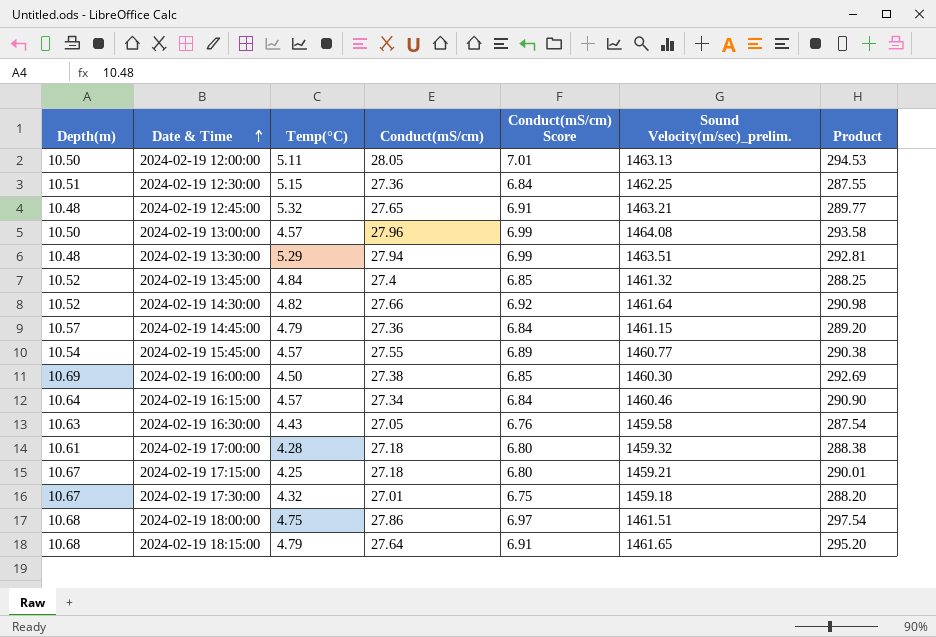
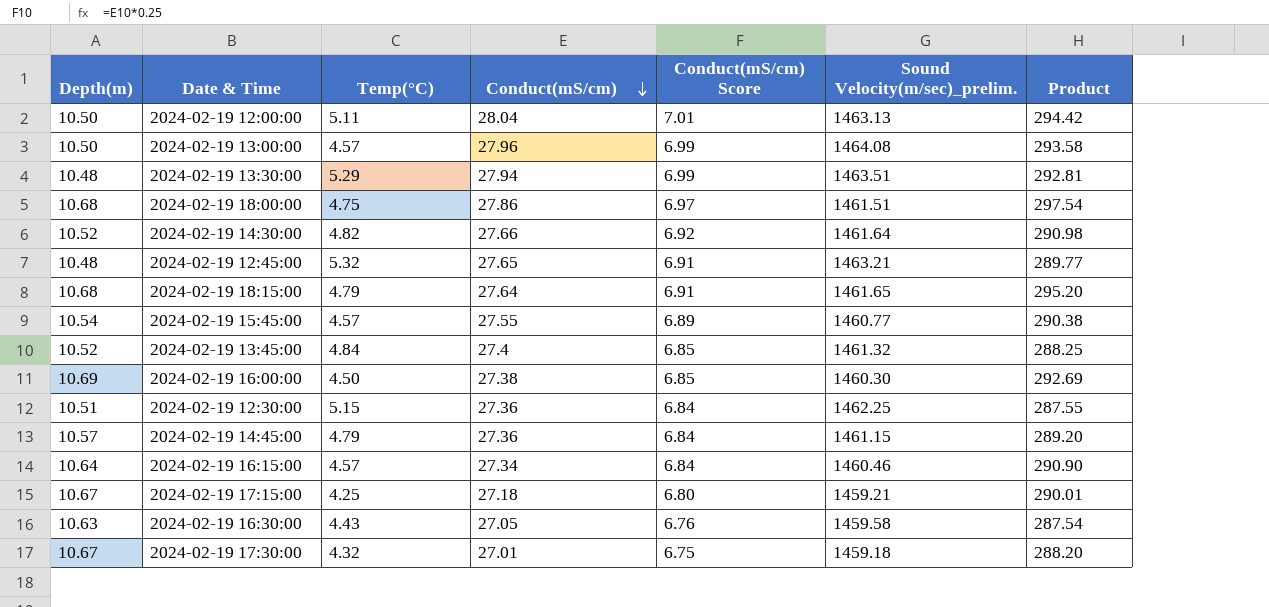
row order: Date & Time ascending -> Conduct(mS/cm) descending
row 2024-02-19 17:00:00: 10.61 | 4.28 | 27.18 | 6.80 | 1459.32 | 288.38 -> none
2024-02-19 12:00:00 | Conduct(mS/cm): 28.05 -> 28.04
2024-02-19 12:00:00 | Product: 294.53 -> 294.42

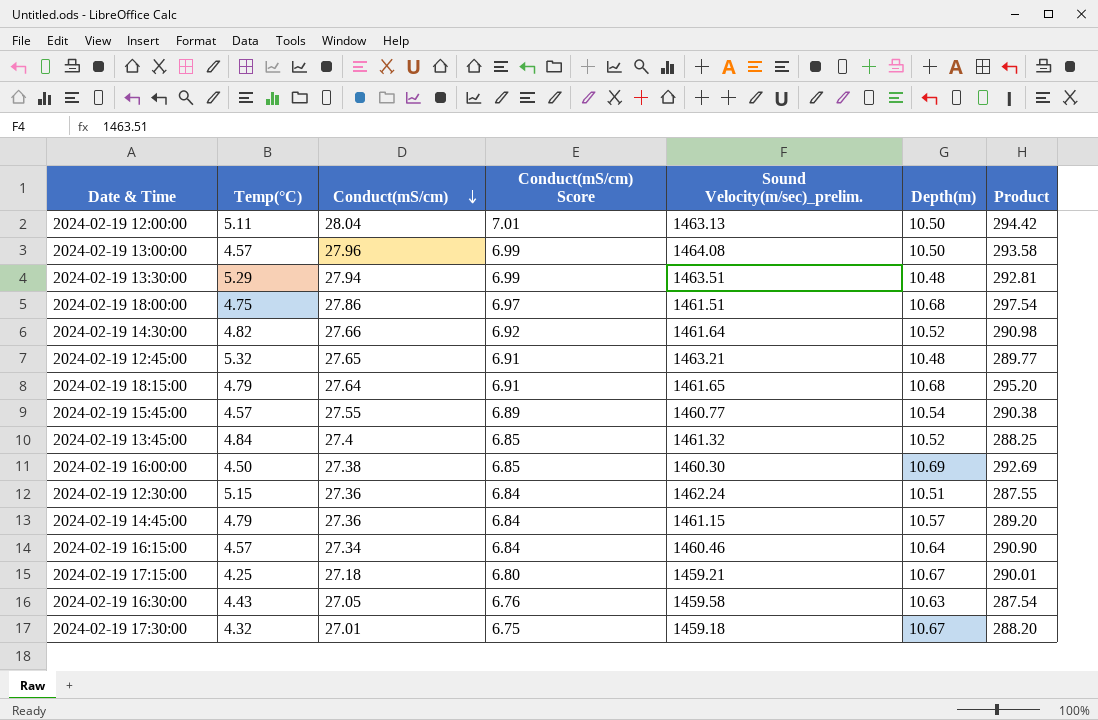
column Depth(m) | position: 1 -> 6
2024-02-19 12:30:00 | Sound Velocity(m/sec)_prelim.: 1462.25 -> 1462.24

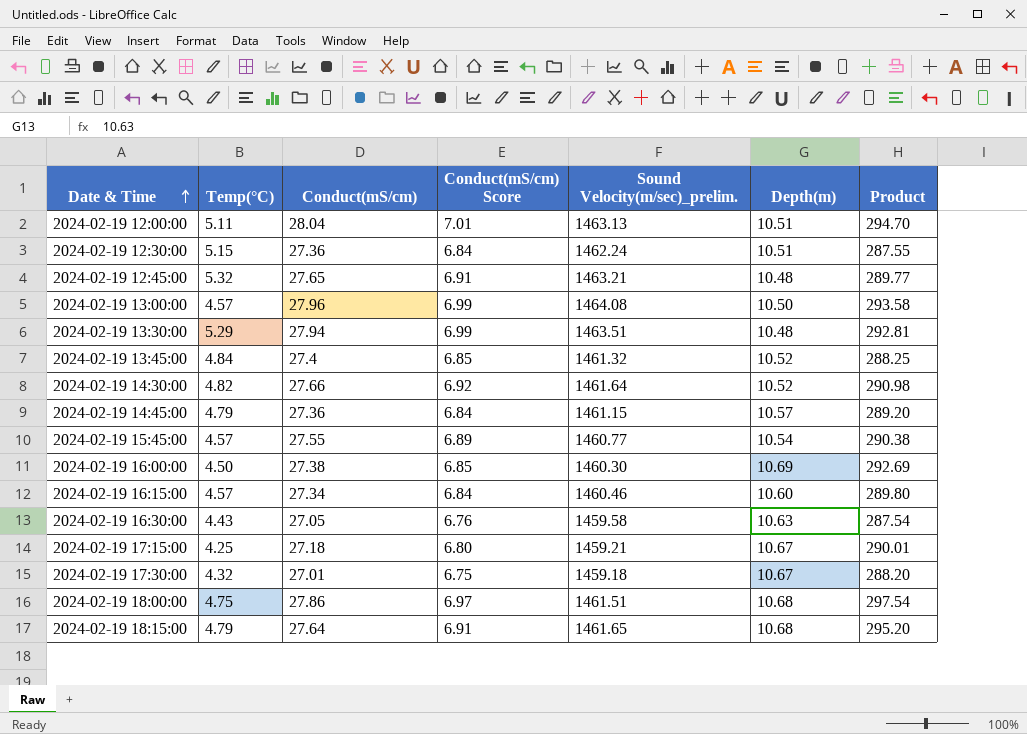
row order: Conduct(mS/cm) descending -> Date & Time ascending
2024-02-19 12:00:00 | Depth(m): 10.50 -> 10.51
2024-02-19 12:00:00 | Product: 294.42 -> 294.70
2024-02-19 16:15:00 | Depth(m): 10.64 -> 10.60
2024-02-19 16:15:00 | Product: 290.90 -> 289.80

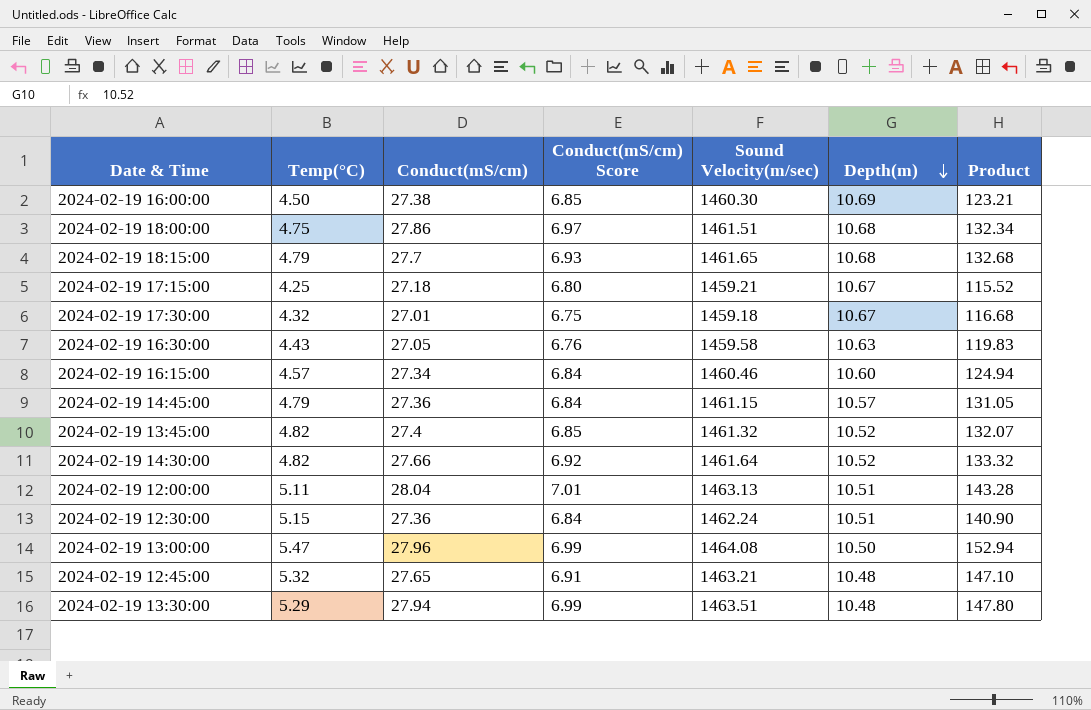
row order: Date & Time ascending -> Depth(m) descending
column name: Sound Velocity(m/sec)_prelim. -> Sound Velocity(m/sec)
column Product | formula: [Conduct(mS/cm)] * [Depth(m)] -> [Temp(°C)] * [Conduct(mS/cm)]
row 2024-02-19 15:45:00: 4.57 | 27.55 | 6.89 | 1460.77 | 10.54 | 290.38 -> none
2024-02-19 18:15:00 | Conduct(mS/cm): 27.64 -> 27.7
2024-02-19 18:15:00 | Conduct(mS/cm) Score: 6.91 -> 6.93
2024-02-19 13:45:00 | Temp(°C): 4.84 -> 4.82
2024-02-19 13:00:00 | Temp(°C): 4.57 -> 5.47

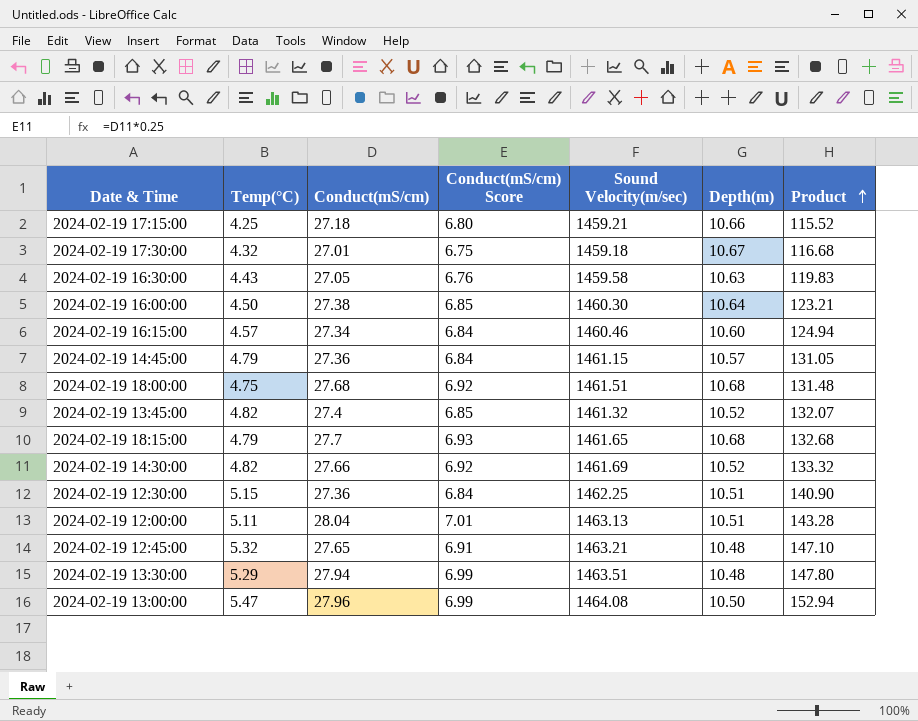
row order: Depth(m) descending -> Product ascending
2024-02-19 17:15:00 | Depth(m): 10.67 -> 10.66
2024-02-19 16:00:00 | Depth(m): 10.69 -> 10.64
2024-02-19 18:00:00 | Conduct(mS/cm): 27.86 -> 27.68
2024-02-19 18:00:00 | Conduct(mS/cm) Score: 6.97 -> 6.92
2024-02-19 18:00:00 | Product: 132.34 -> 131.48
2024-02-19 14:30:00 | Sound Velocity(m/sec): 1461.64 -> 1461.69
2024-02-19 12:30:00 | Sound Velocity(m/sec): 1462.24 -> 1462.25

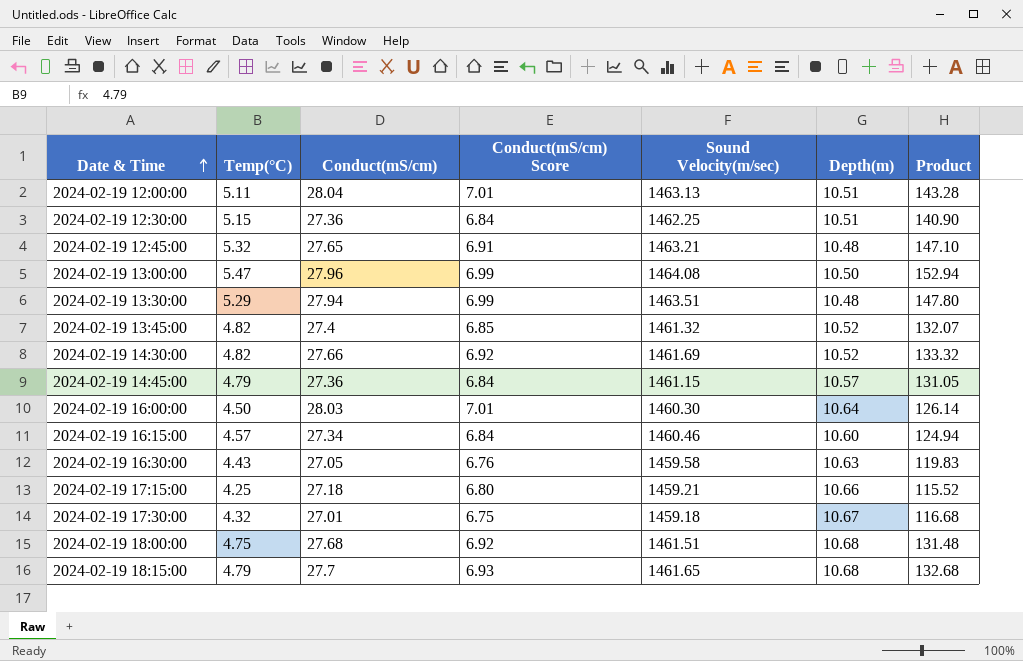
row order: Product ascending -> Date & Time ascending
2024-02-19 16:00:00 | Conduct(mS/cm): 27.38 -> 28.03
2024-02-19 16:00:00 | Conduct(mS/cm) Score: 6.85 -> 7.01
2024-02-19 16:00:00 | Product: 123.21 -> 126.14

